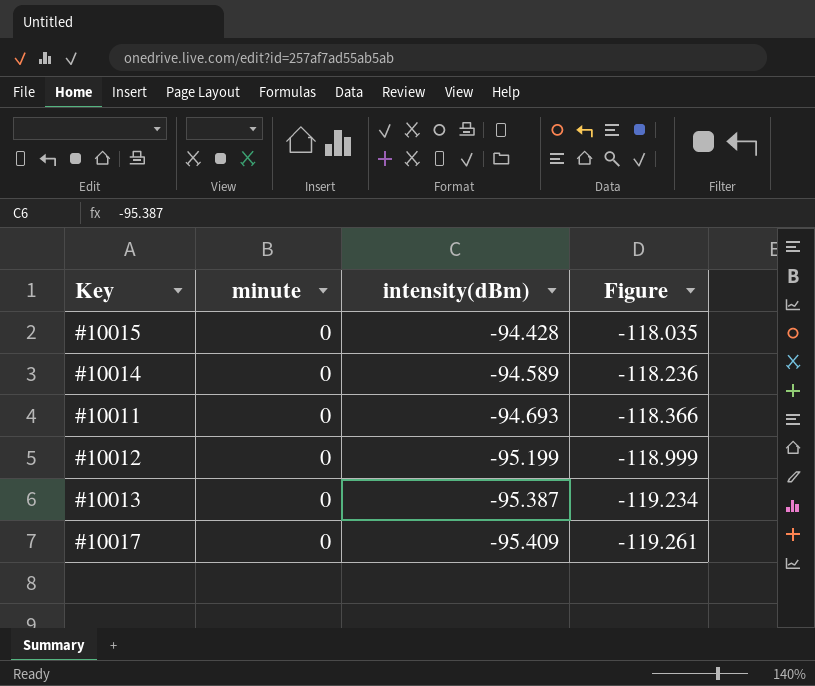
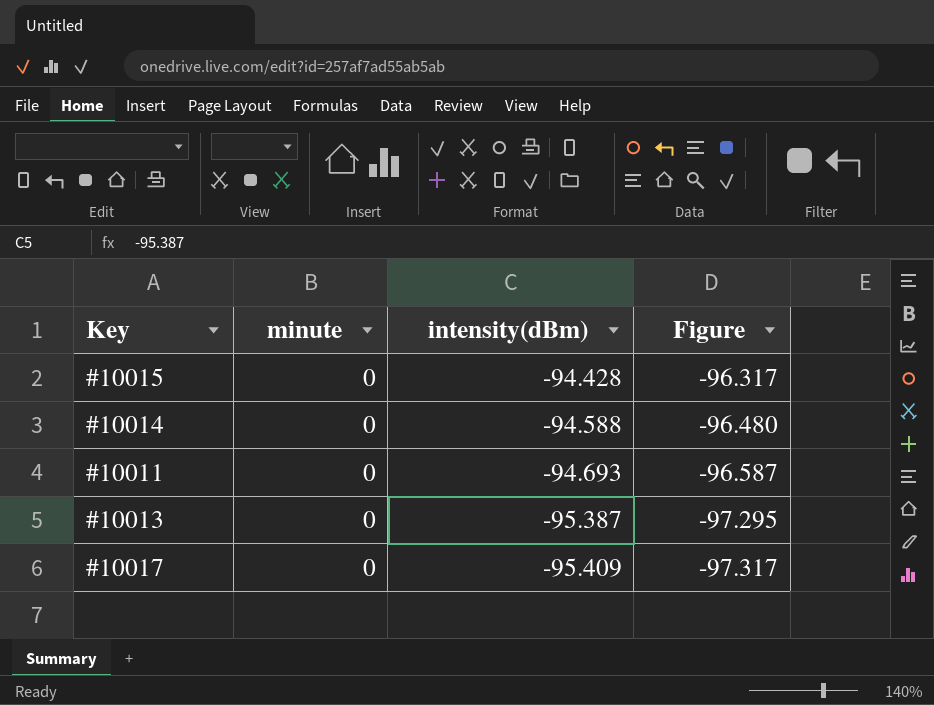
column Figure | formula: [intensity(dBm)] * 1.25 -> [intensity(dBm)] * 1.02
row #10012: 0 | -95.199 | -118.999 -> none
#10014 | intensity(dBm): -94.589 -> -94.588

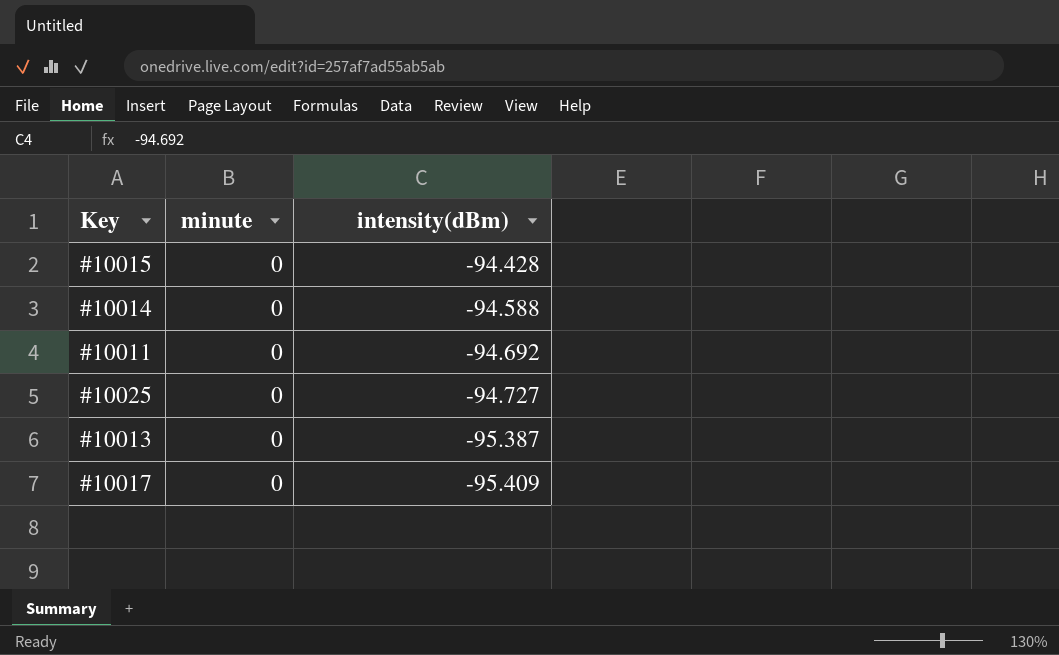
column Figure | formula: [intensity(dBm)] * 1.02 -> none
#10011 | intensity(dBm): -94.693 -> -94.692
row #10025: none -> 0 | -94.727

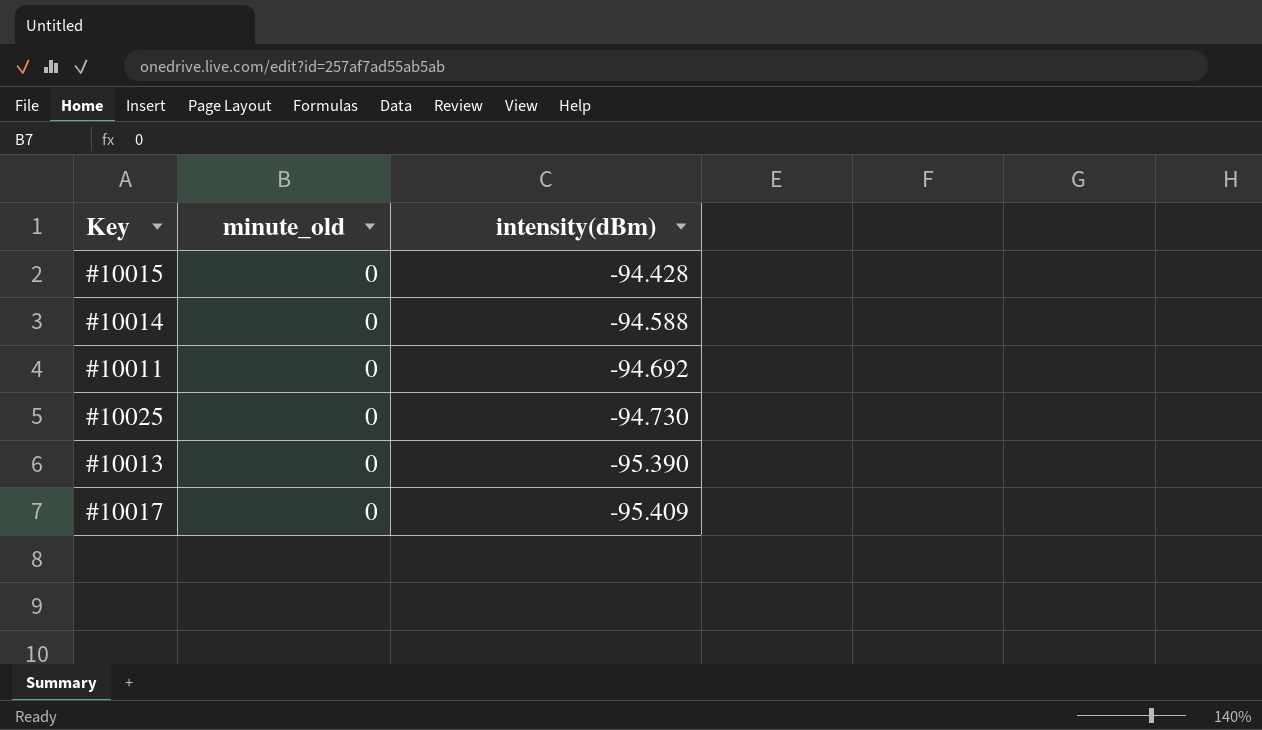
column name: minute -> minute_old
#10025 | intensity(dBm): -94.727 -> -94.730
#10013 | intensity(dBm): -95.387 -> -95.390

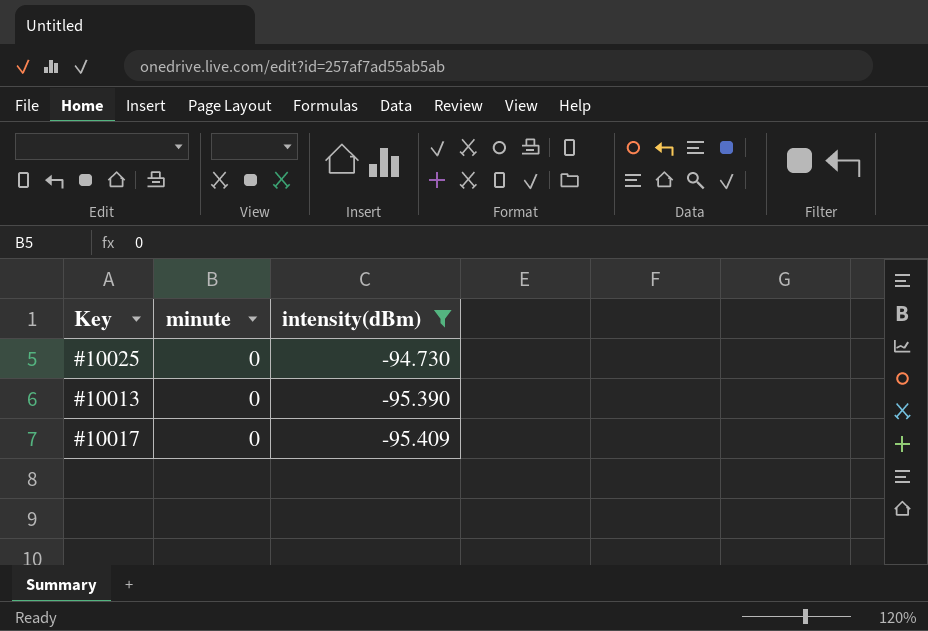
filter: none -> intensity(dBm) <= -94.730
column name: minute_old -> minute

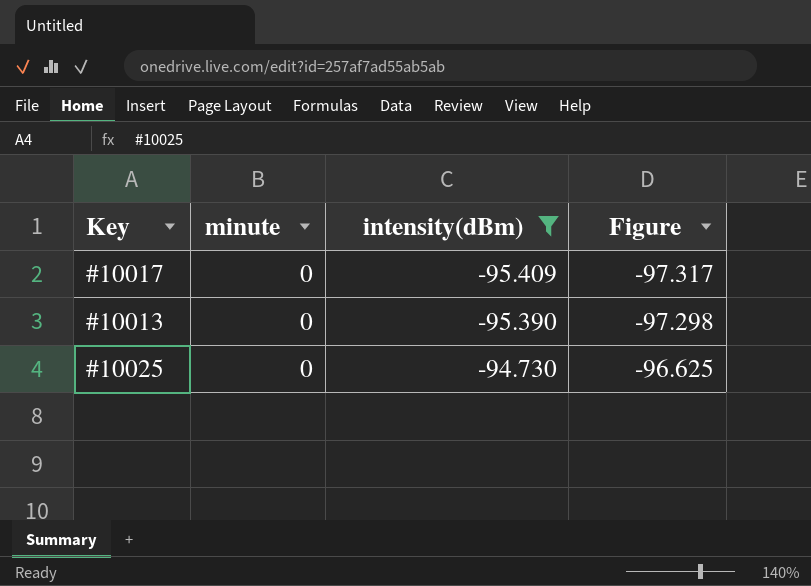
row order: intensity(dBm) descending -> intensity(dBm) ascending
column Figure | formula: none -> [intensity(dBm)] * 1.02

